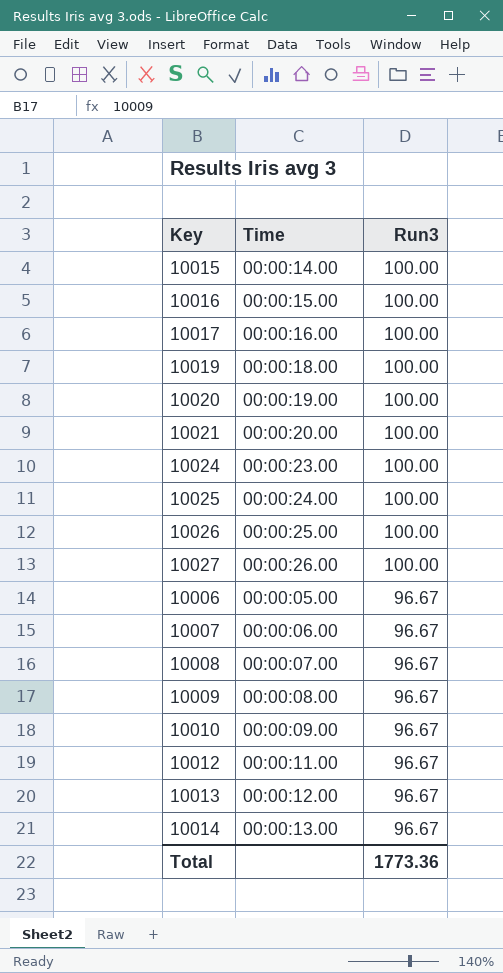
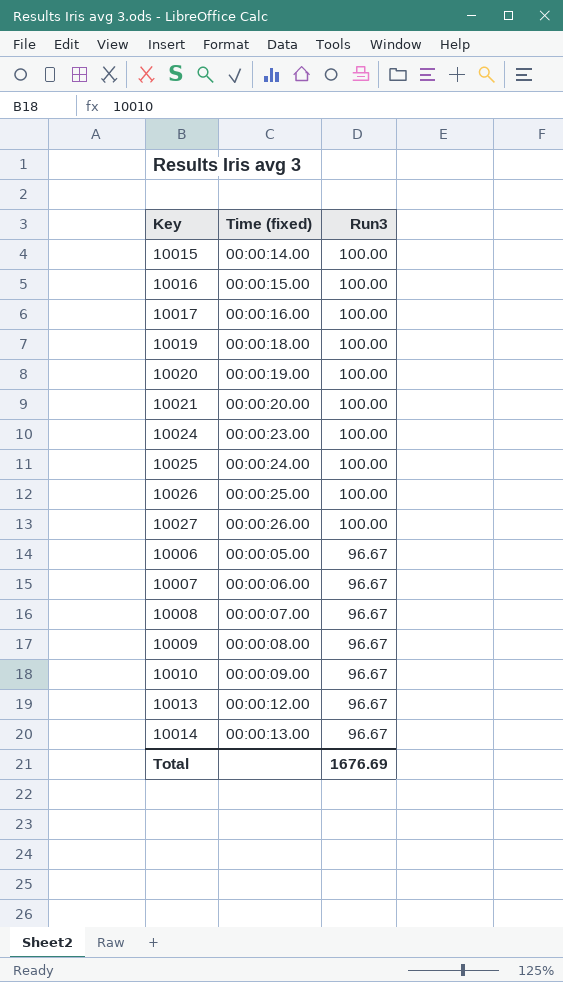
column name: Time -> Time (fixed)
row 10012: 00:00:11.00 | 96.67 -> none
Total | Run3: 1773.36 -> 1676.69

